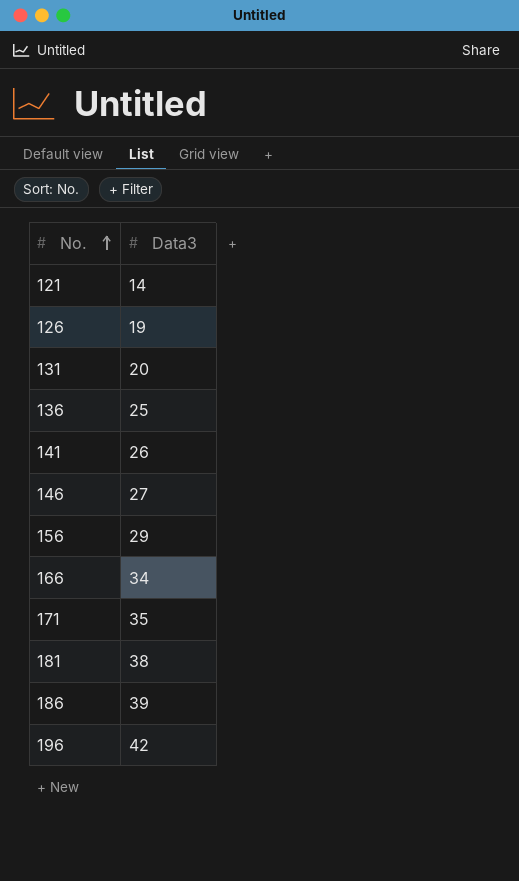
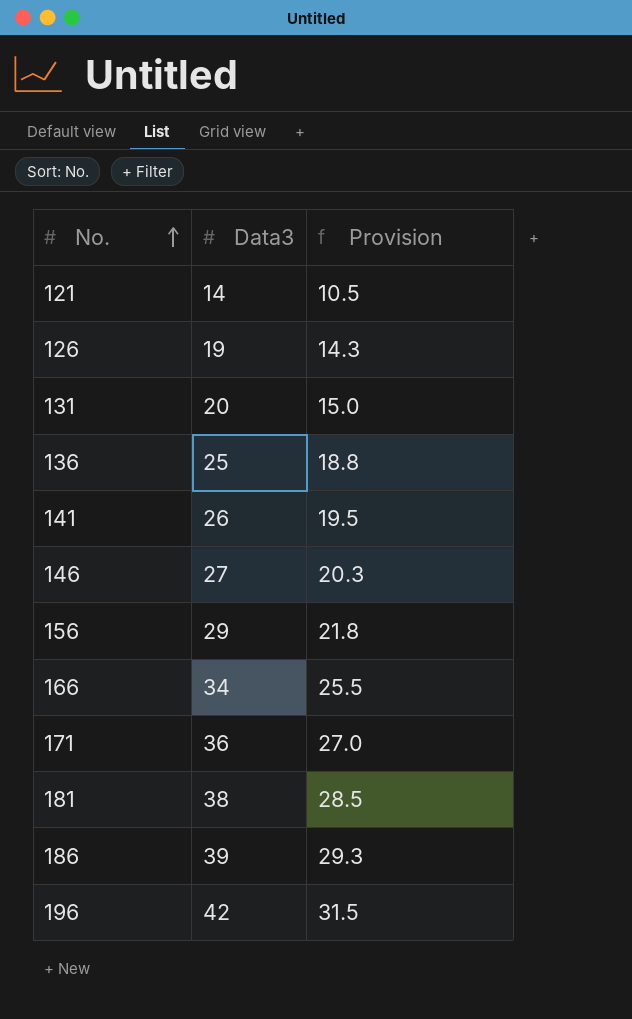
column Provision | formula: none -> [Data3] * 0.75
171 | Data3: 35 -> 36

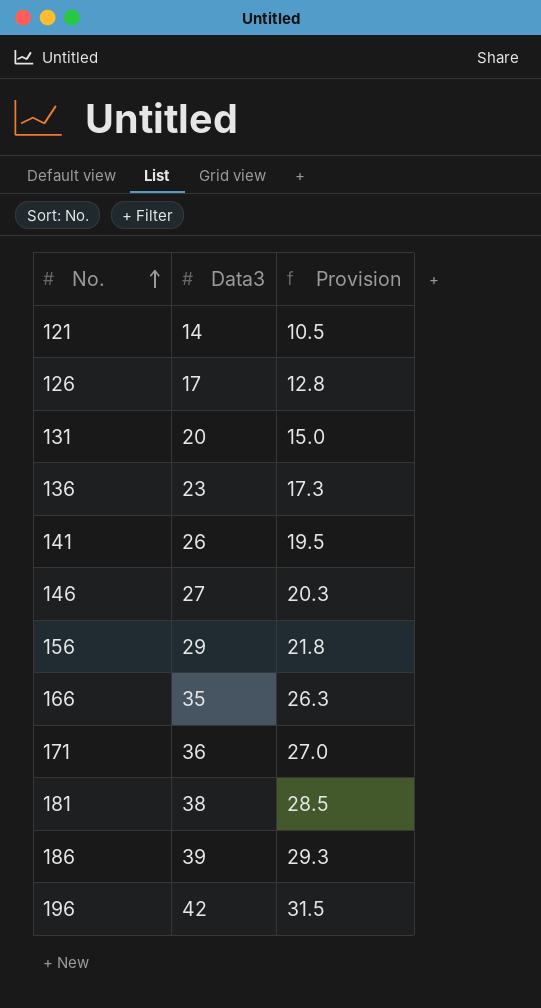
126 | Data3: 19 -> 17
126 | Provision: 14.3 -> 12.8
136 | Data3: 25 -> 23
136 | Provision: 18.8 -> 17.3
166 | Data3: 34 -> 35
166 | Provision: 25.5 -> 26.3

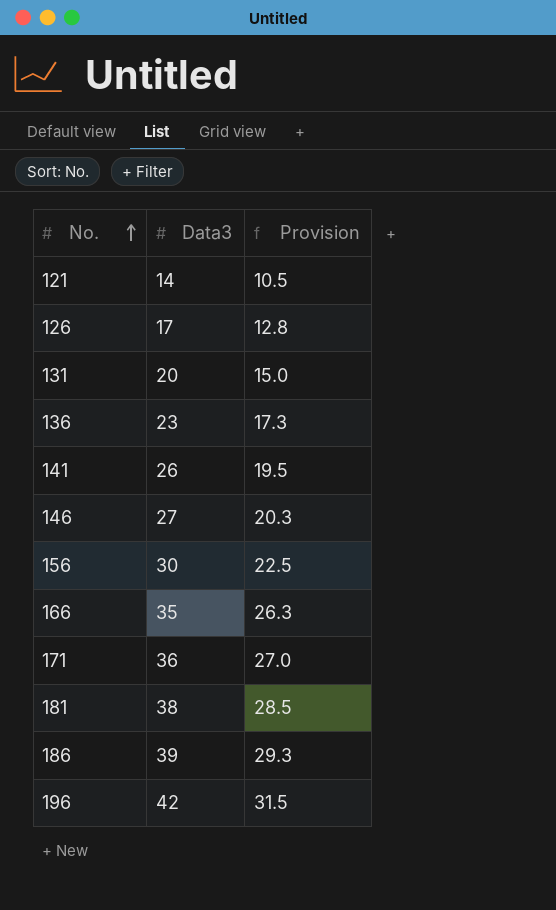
156 | Data3: 29 -> 30
156 | Provision: 21.8 -> 22.5

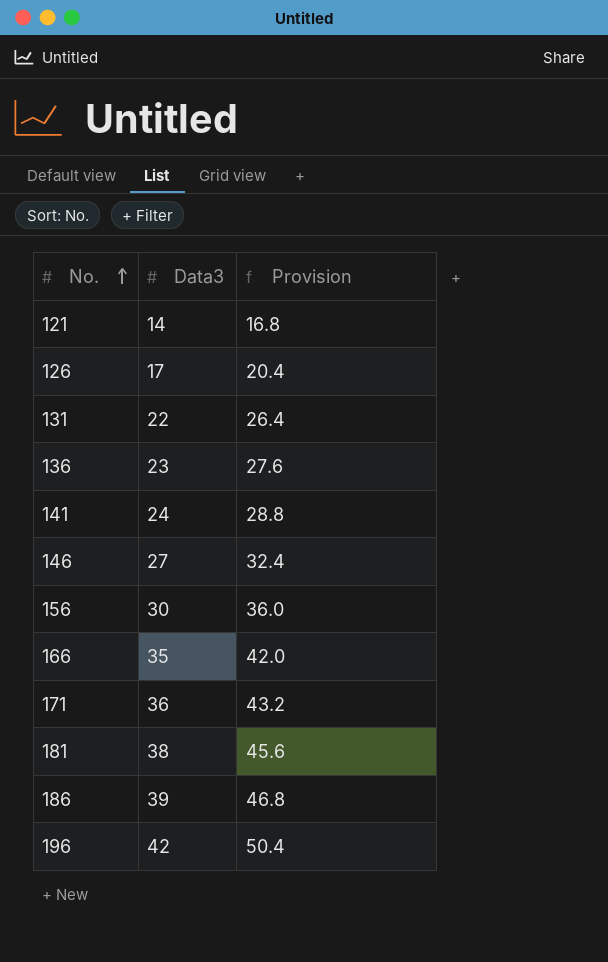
column Provision | formula: [Data3] * 0.75 -> [Data3] * 1.2
131 | Data3: 20 -> 22
141 | Data3: 26 -> 24

